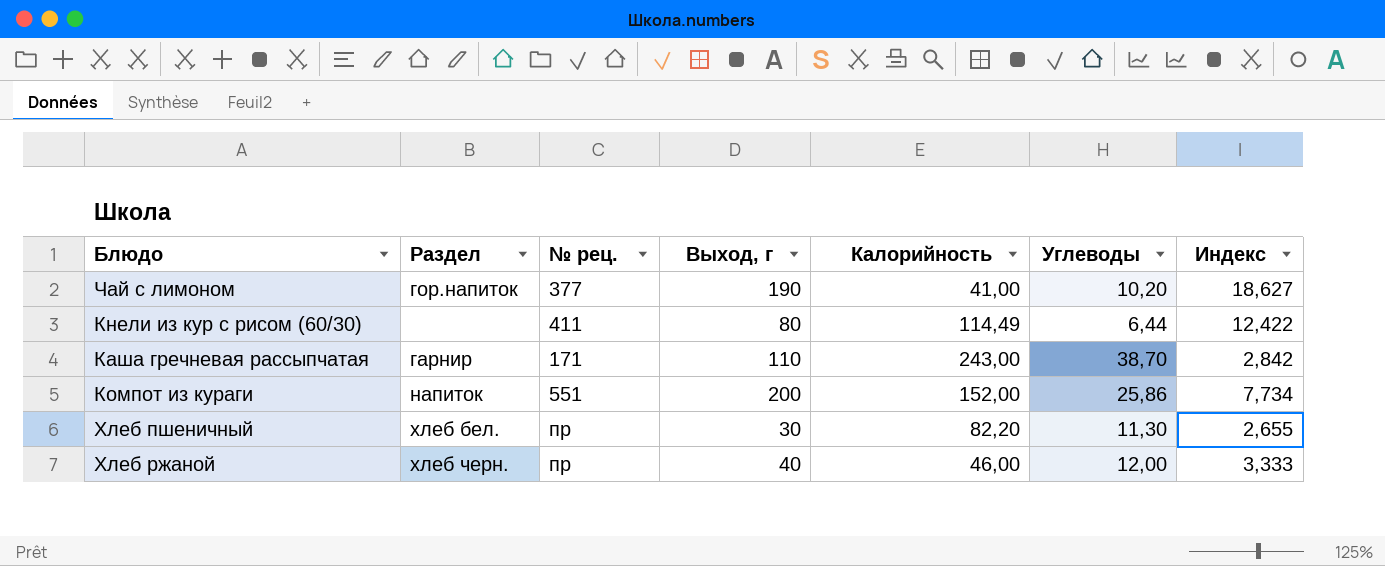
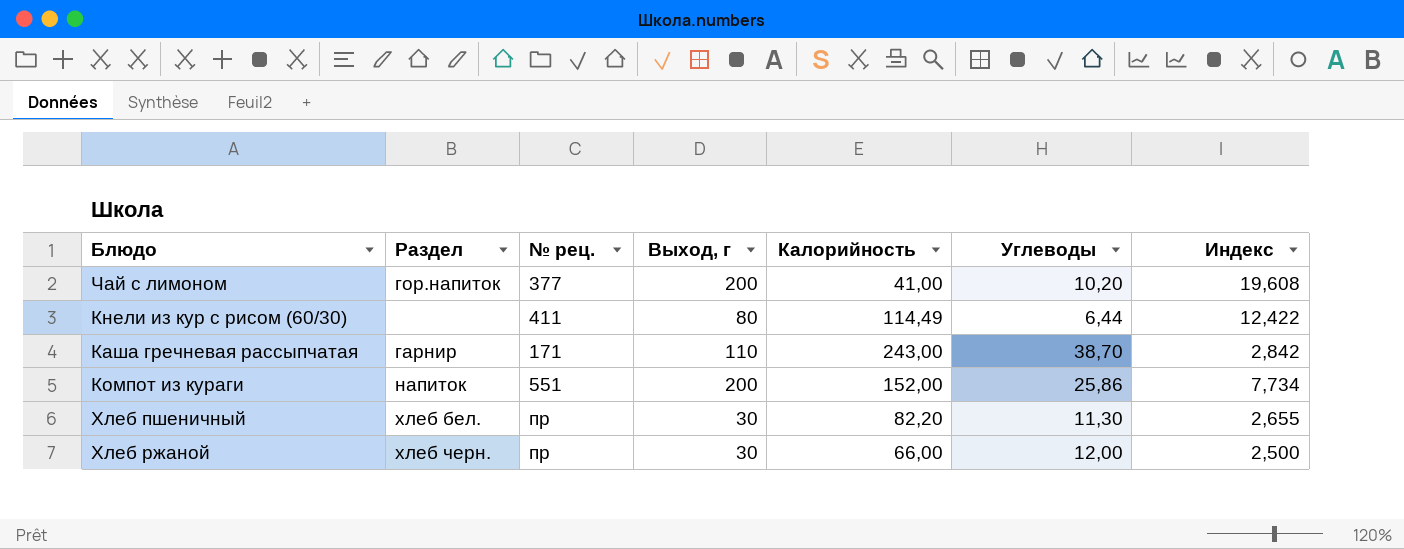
Чай с лимоном | Выход, г: 190 -> 200
Чай с лимоном | Индекс: 18,627 -> 19,608
Хлеб ржаной | Выход, г: 40 -> 30
Хлеб ржаной | Калорийность: 46,00 -> 66,00
Хлеб ржаной | Индекс: 3,333 -> 2,500

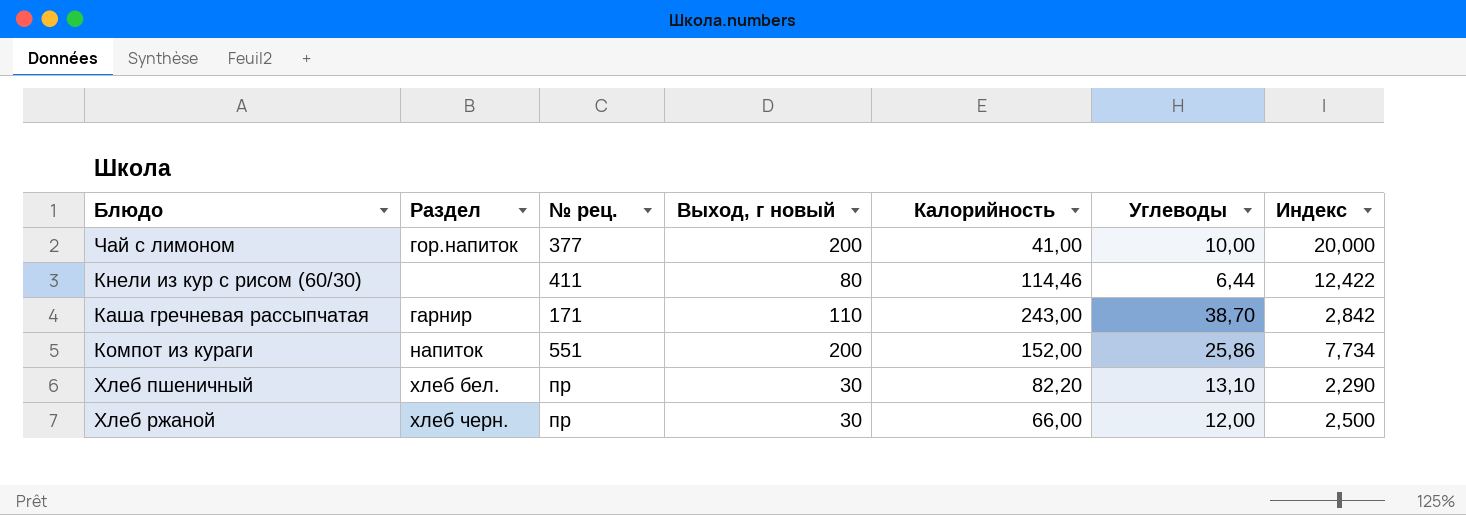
column name: Выход, г -> Выход, г новый
Чай с лимоном | Углеводы: 10,20 -> 10,00
Чай с лимоном | Индекс: 19,608 -> 20,000
Кнели из кур с рисом (60/30) | Калорийность: 114,49 -> 114,46
Хлеб пшеничный | Углеводы: 11,30 -> 13,10
Хлеб пшеничный | Индекс: 2,655 -> 2,290

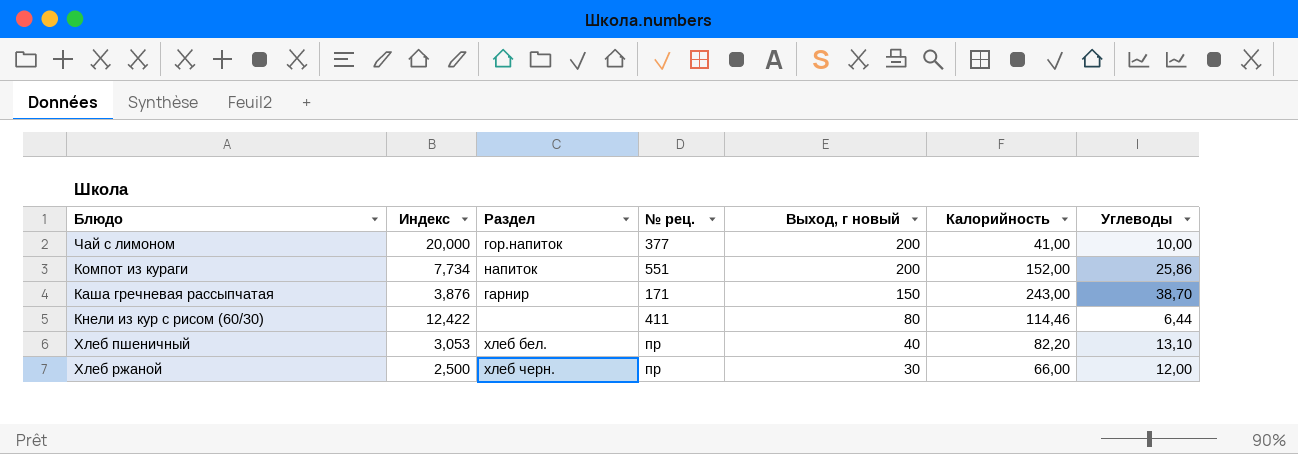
row order: none -> Выход, г новый descending
column Индекс | position: 7 -> 2
Каша гречневая рассыпчатая | Индекс: 2,842 -> 3,876
Каша гречневая рассыпчатая | Выход, г новый: 110 -> 150
Хлеб пшеничный | Индекс: 2,290 -> 3,053
Хлеб пшеничный | Выход, г новый: 30 -> 40

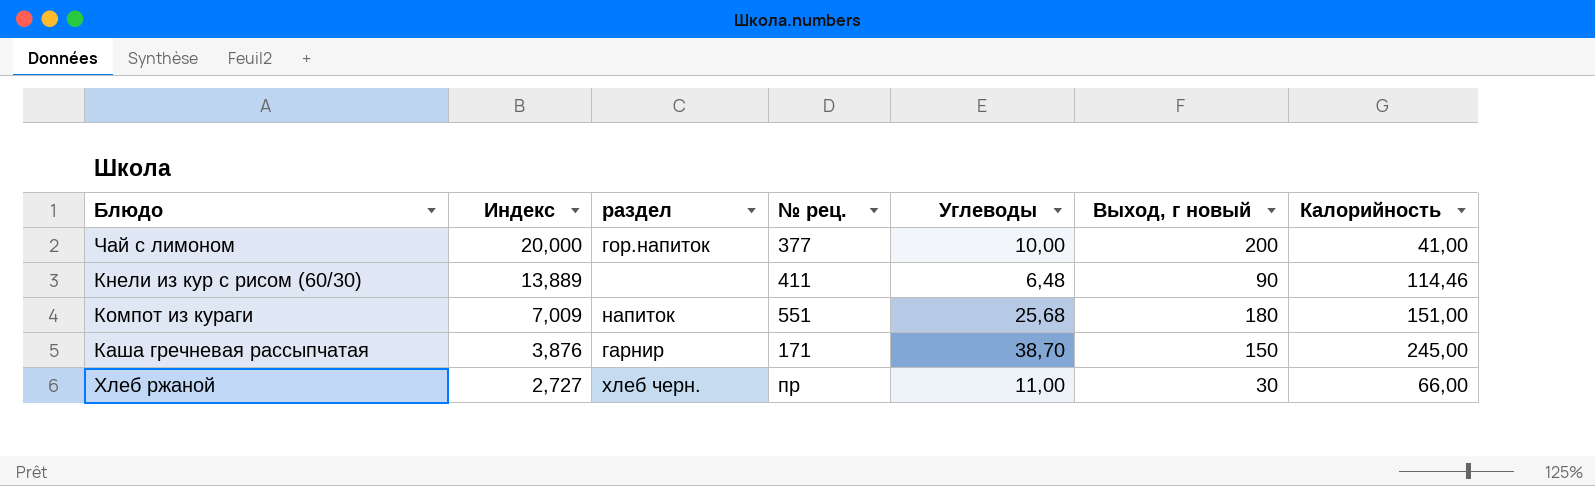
row order: Выход, г новый descending -> Индекс descending
column name: Раздел -> раздел
column Углеводы | position: 7 -> 5
row Хлеб пшеничный: 3,053 | хлеб бел. | пр | 40 | 82,20 | 13,10 -> none
Кнели из кур с рисом (60/30) | Индекс: 12,422 -> 13,889
Кнели из кур с рисом (60/30) | Углеводы: 6,44 -> 6,48
Кнели из кур с рисом (60/30) | Выход, г новый: 80 -> 90
Компот из кураги | Индекс: 7,734 -> 7,009
Компот из кураги | Углеводы: 25,86 -> 25,68
Компот из кураги | Выход, г новый: 200 -> 180
Компот из кураги | Калорийность: 152,00 -> 151,00
Каша гречневая рассыпчатая | Калорийность: 243,00 -> 245,00
Хлеб ржаной | Индекс: 2,500 -> 2,727
Хлеб ржаной | Углеводы: 12,00 -> 11,00

